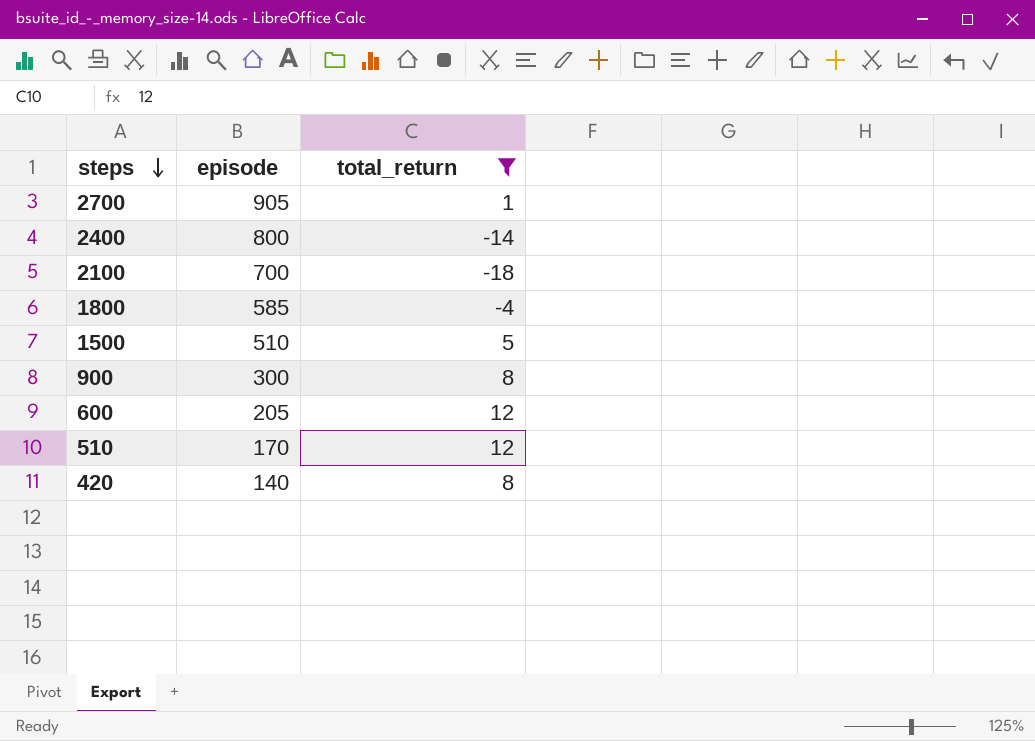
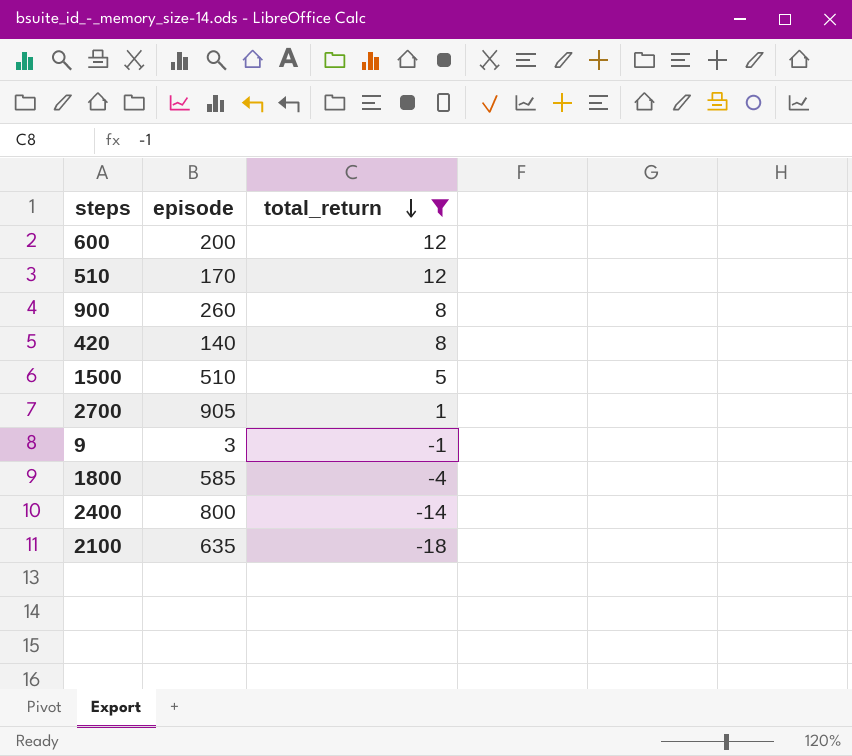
row order: steps descending -> total_return descending
600 | episode: 205 -> 200
900 | episode: 300 -> 260
row 9: none -> 3 | -1
2100 | episode: 700 -> 635

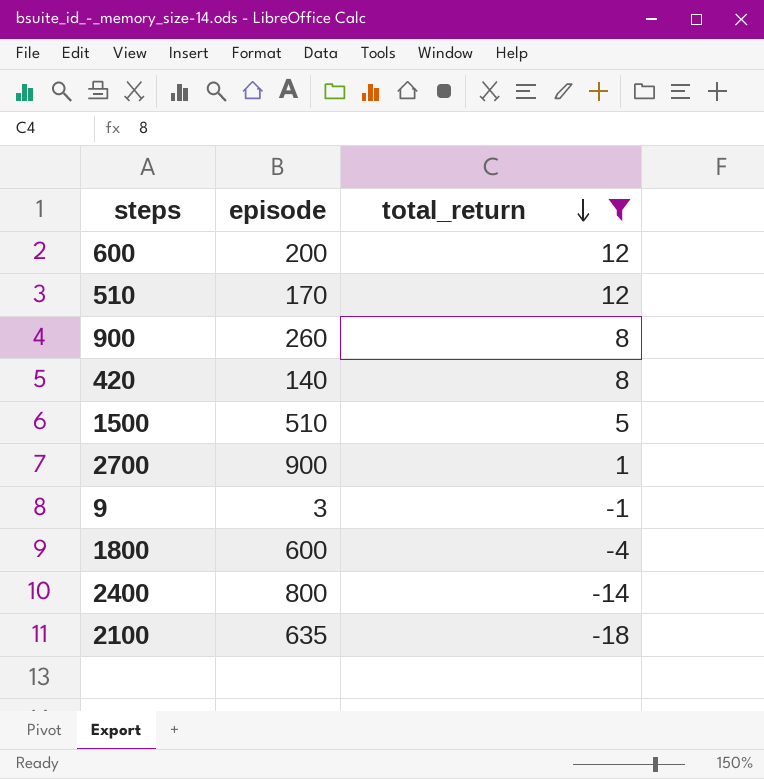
2700 | episode: 905 -> 900
1800 | episode: 585 -> 600

